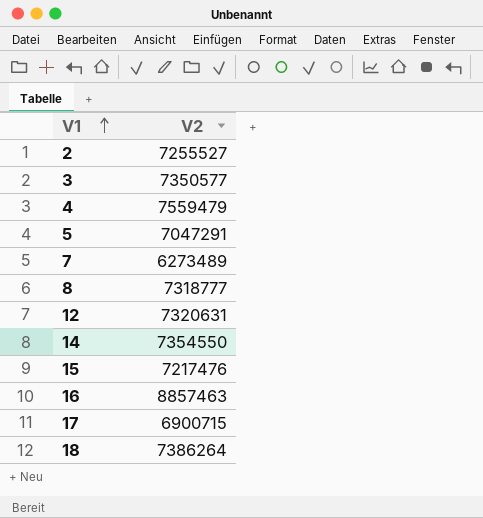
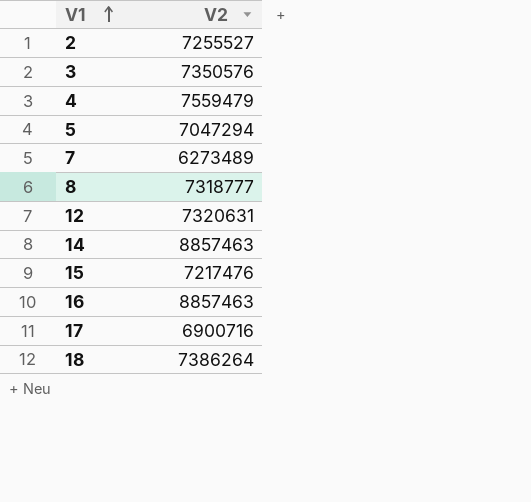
3 | V2: 7350577 -> 7350576
5 | V2: 7047291 -> 7047294
14 | V2: 7354550 -> 8857463
17 | V2: 6900715 -> 6900716

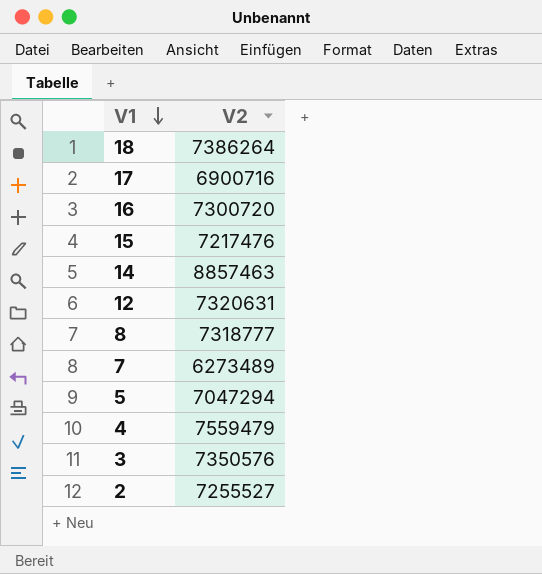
row order: V1 ascending -> V1 descending
16 | V2: 8857463 -> 7300720

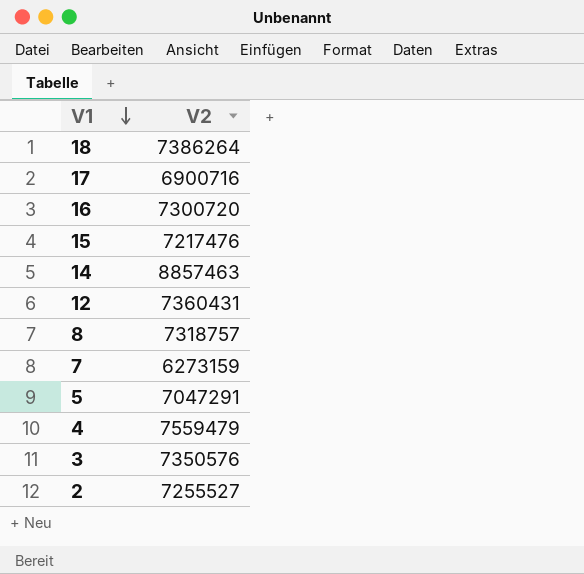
12 | V2: 7320631 -> 7360431
8 | V2: 7318777 -> 7318757
7 | V2: 6273489 -> 6273159
5 | V2: 7047294 -> 7047291

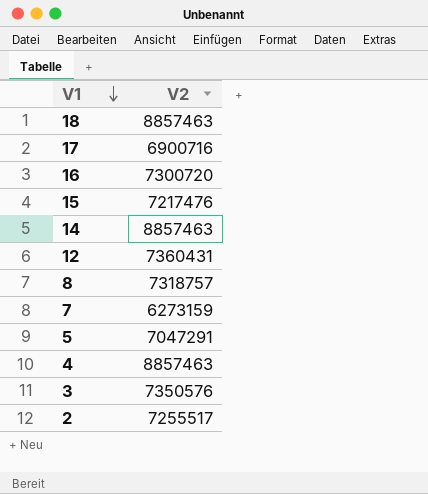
18 | V2: 7386264 -> 8857463
4 | V2: 7559479 -> 8857463
2 | V2: 7255527 -> 7255517

